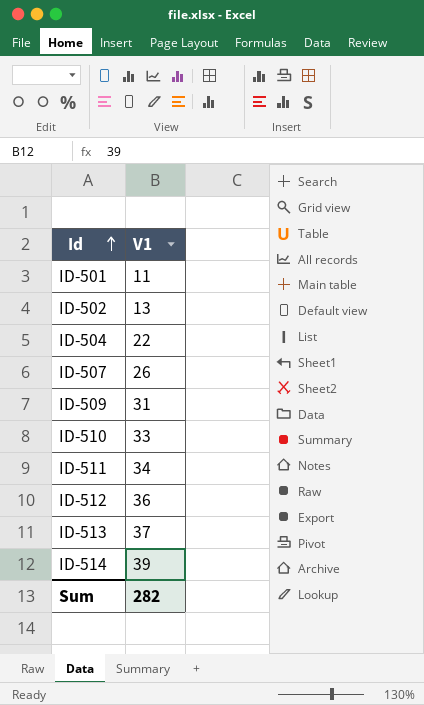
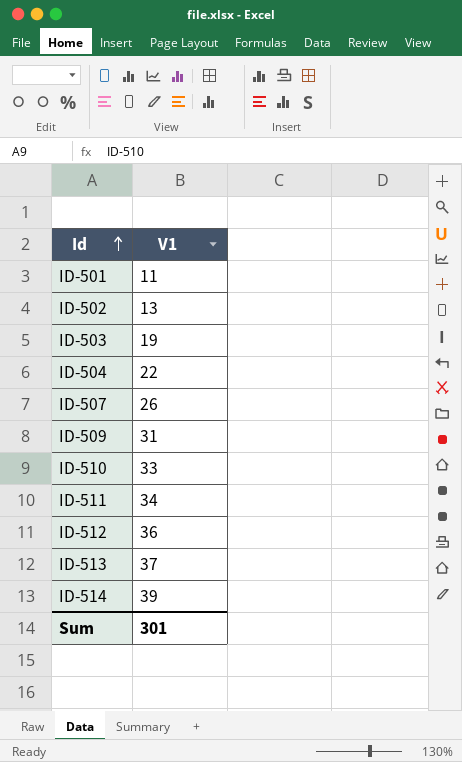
row ID-503: none -> 19
Sum | V1: 282 -> 301

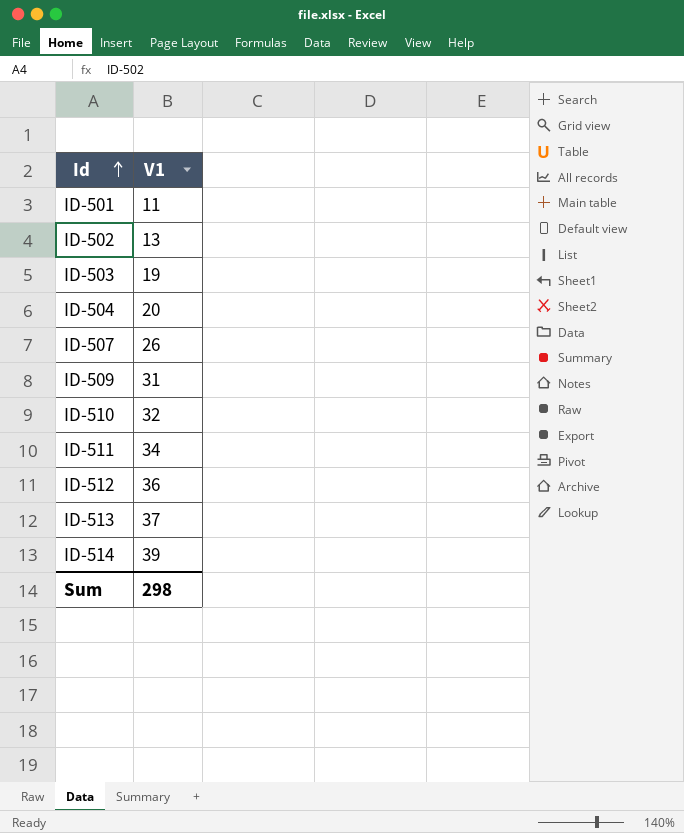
ID-504 | V1: 22 -> 20
ID-510 | V1: 33 -> 32
Sum | V1: 301 -> 298

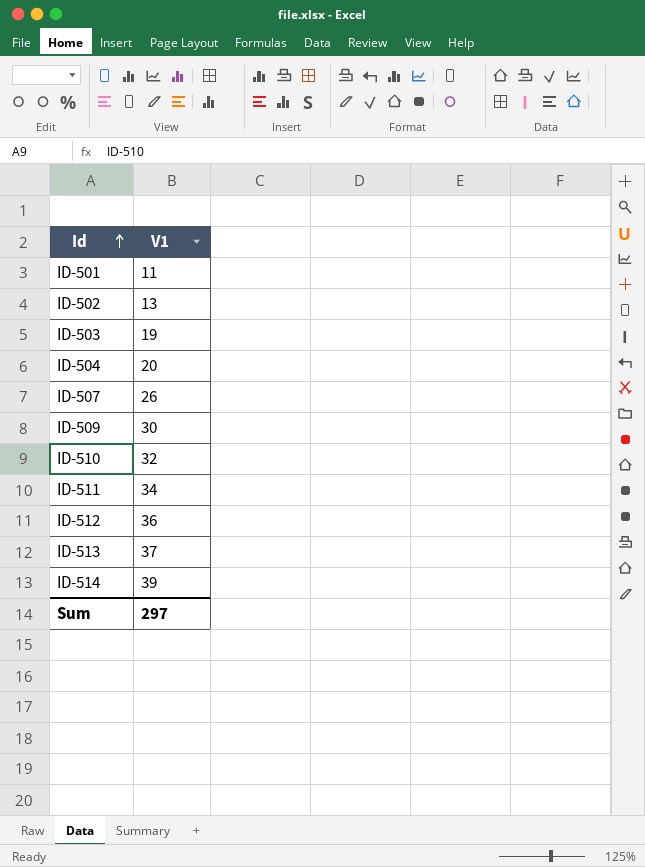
ID-509 | V1: 31 -> 30
Sum | V1: 298 -> 297

